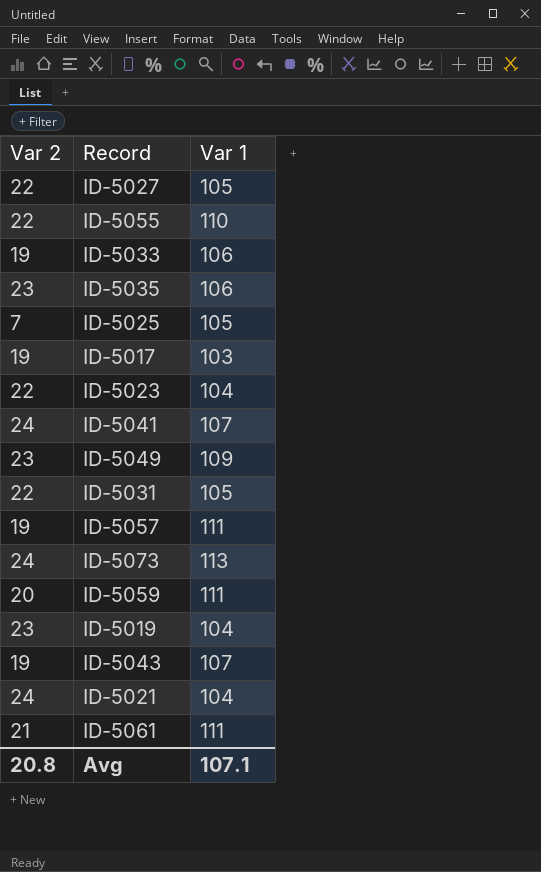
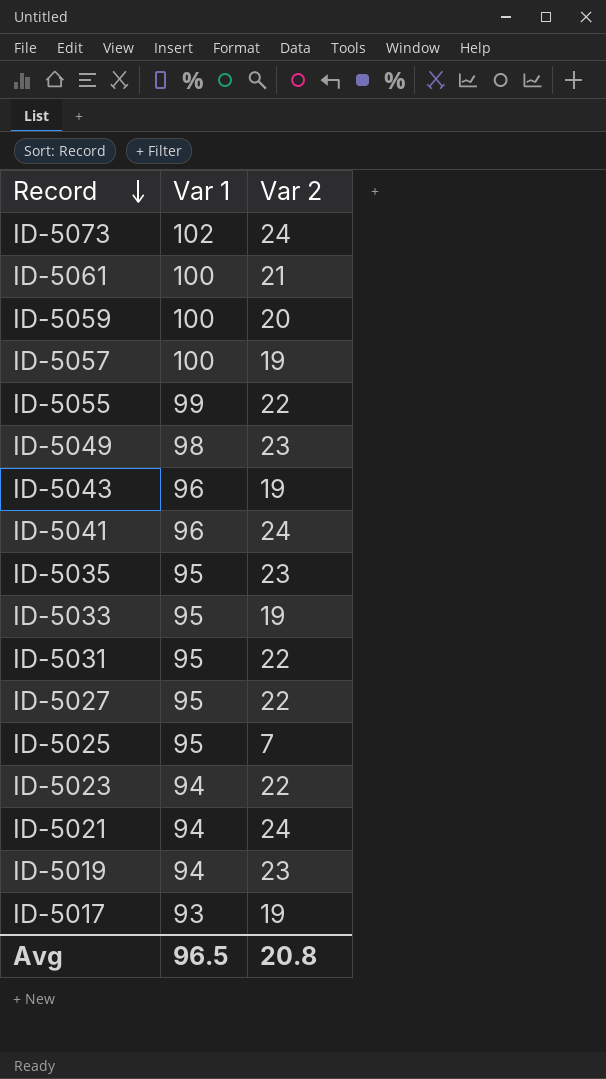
row order: none -> Record descending
column Var 2 | position: 1 -> 3
ID-5073 | Var 1: 113 -> 102
ID-5061 | Var 1: 111 -> 100
ID-5059 | Var 1: 111 -> 100
ID-5057 | Var 1: 111 -> 100
ID-5055 | Var 1: 110 -> 99
ID-5049 | Var 1: 109 -> 98
ID-5043 | Var 1: 107 -> 96
ID-5041 | Var 1: 107 -> 96
ID-5035 | Var 1: 106 -> 95
ID-5033 | Var 1: 106 -> 95
ID-5031 | Var 1: 105 -> 95
ID-5027 | Var 1: 105 -> 95
ID-5025 | Var 1: 105 -> 95
ID-5023 | Var 1: 104 -> 94
ID-5021 | Var 1: 104 -> 94
ID-5019 | Var 1: 104 -> 94
ID-5017 | Var 1: 103 -> 93
Avg | Var 1: 107.1 -> 96.5

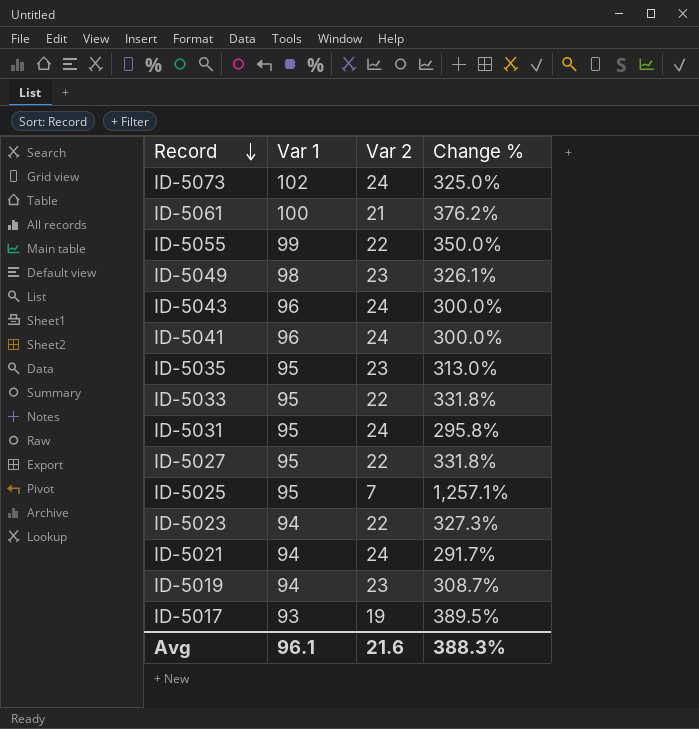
column Change % | formula: none -> ([Var 1] - [Var 2]) / [Var 2]
row ID-5059: 100 | 20 -> none
row ID-5057: 100 | 19 -> none
ID-5043 | Var 2: 19 -> 24
ID-5033 | Var 2: 19 -> 22
ID-5031 | Var 2: 22 -> 24
Avg | Var 1: 96.5 -> 96.1
Avg | Var 2: 20.8 -> 21.6

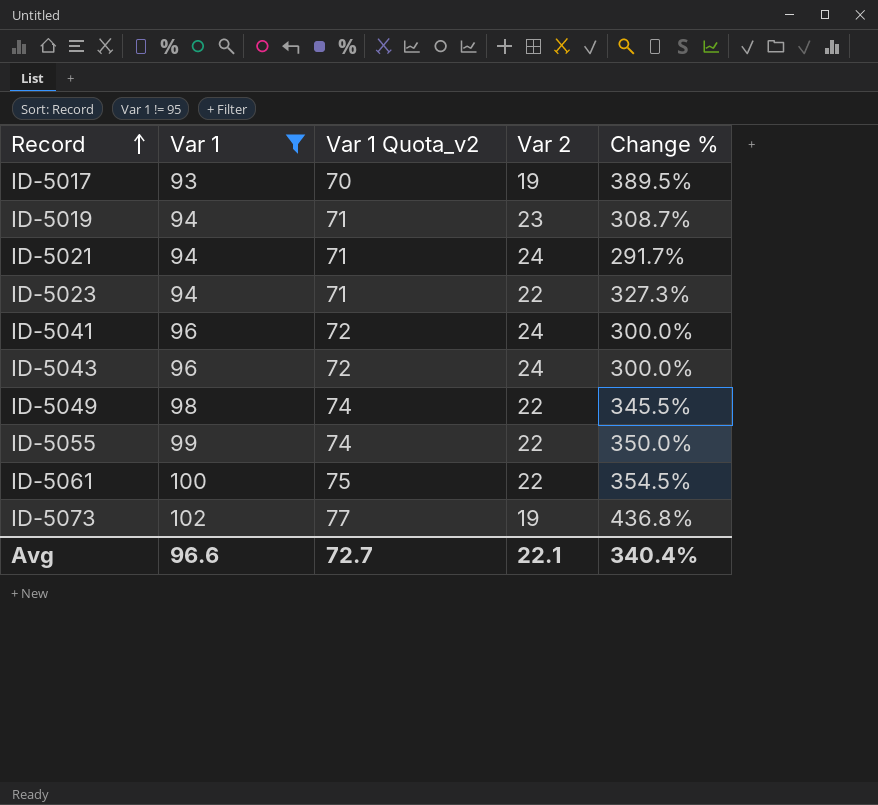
filter: none -> Var 1 != 95
row order: Record descending -> Record ascending
column Var 1 Quota_v2 | formula: none -> [Var 1] * 0.75
ID-5049 | Var 2: 23 -> 22
ID-5049 | Change %: 326.1% -> 345.5%
ID-5061 | Var 2: 21 -> 22
ID-5061 | Change %: 376.2% -> 354.5%
ID-5073 | Var 2: 24 -> 19
ID-5073 | Change %: 325.0% -> 436.8%
Avg | Var 1: 96.1 -> 96.6
Avg | Var 2: 21.6 -> 22.1
Avg | Change %: 388.3% -> 340.4%

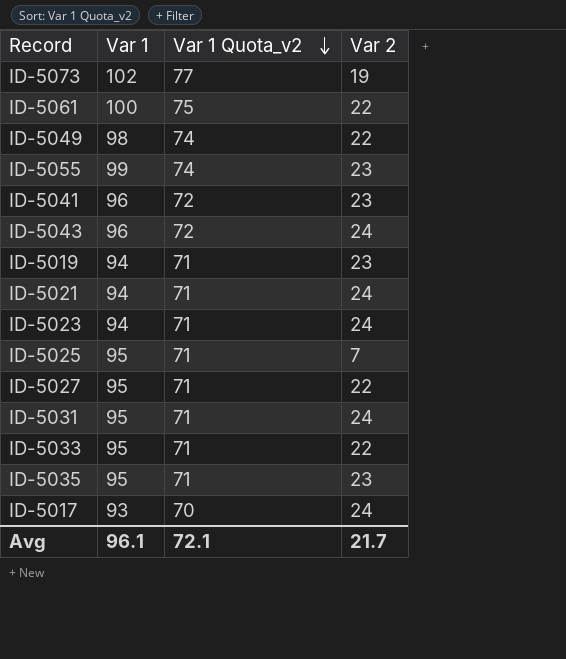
filter: Var 1 != 95 -> none
row order: Record ascending -> Var 1 Quota_v2 descending
column Change % | formula: ([Var 1] - [Var 2]) / [Var 2] -> none
ID-5055 | Var 2: 22 -> 23
ID-5041 | Var 2: 24 -> 23
ID-5023 | Var 2: 22 -> 24
ID-5017 | Var 2: 19 -> 24
Avg | Var 1: 96.6 -> 96.1
Avg | Var 1 Quota_v2: 72.7 -> 72.1
Avg | Var 2: 22.1 -> 21.7

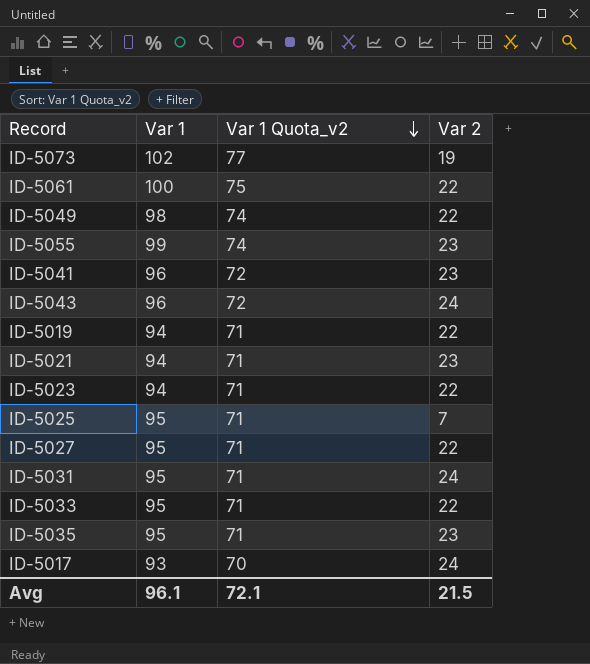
ID-5019 | Var 2: 23 -> 22
ID-5021 | Var 2: 24 -> 23
ID-5023 | Var 2: 24 -> 22
Avg | Var 2: 21.7 -> 21.5

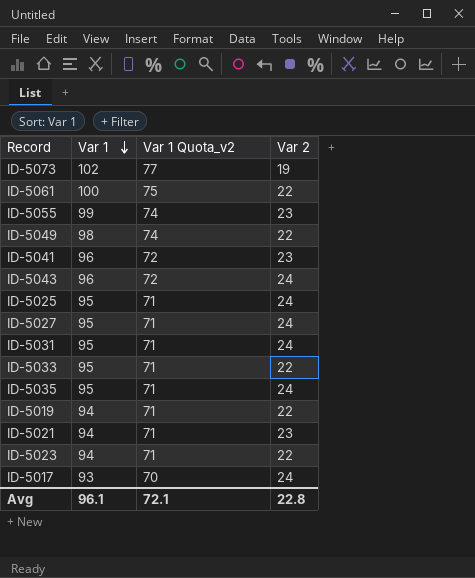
row order: Var 1 Quota_v2 descending -> Var 1 descending
ID-5025 | Var 2: 7 -> 24
ID-5027 | Var 2: 22 -> 24
ID-5035 | Var 2: 23 -> 24
Avg | Var 2: 21.5 -> 22.8

